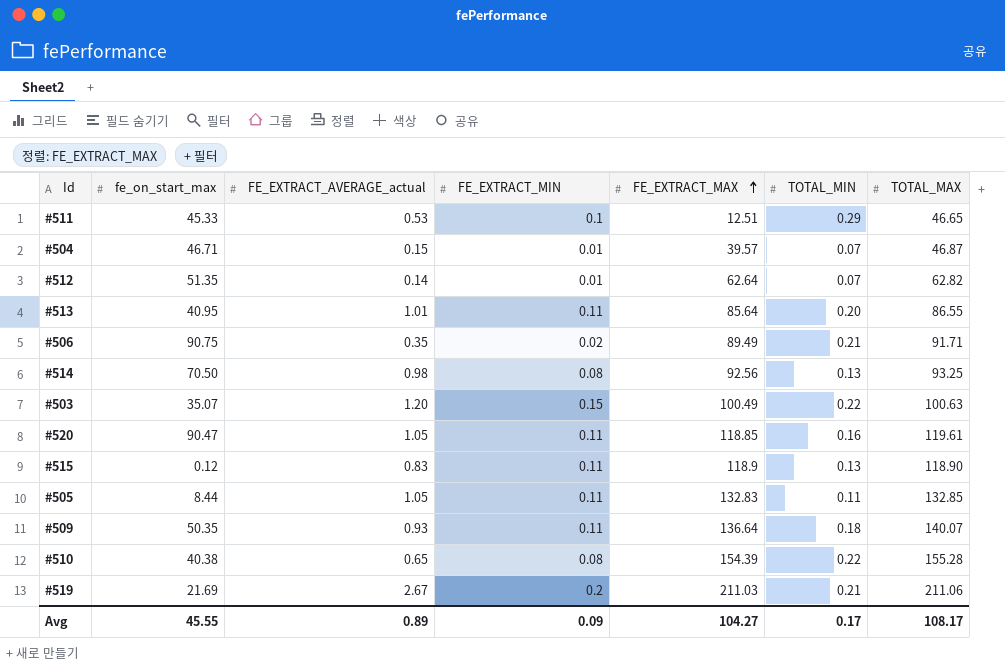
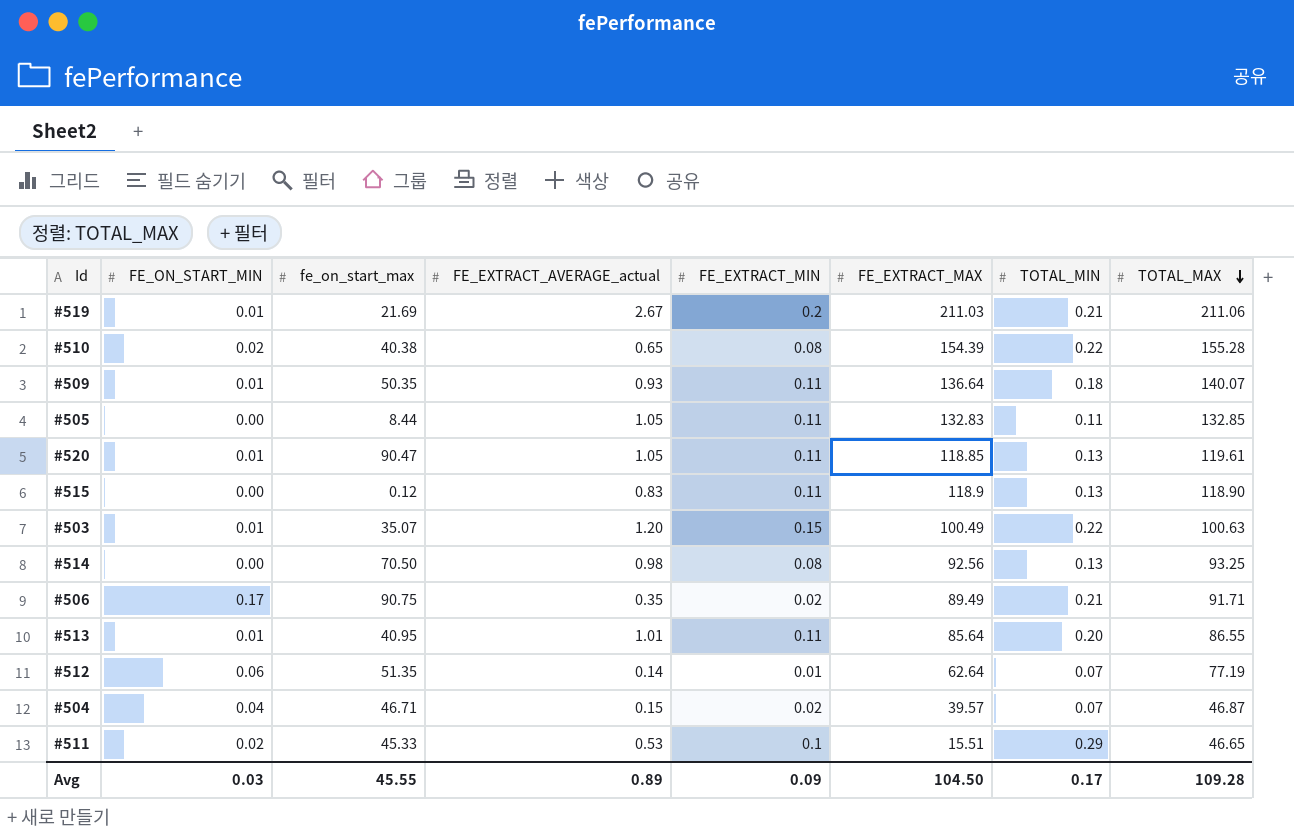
row order: FE_EXTRACT_MAX ascending -> TOTAL_MAX descending
column FE_ON_START_MIN | position: none -> 2
#520 | TOTAL_MIN: 0.16 -> 0.13
#512 | TOTAL_MAX: 62.82 -> 77.19
#504 | FE_EXTRACT_MIN: 0.01 -> 0.02
#511 | FE_EXTRACT_MAX: 12.51 -> 15.51
Avg | FE_EXTRACT_MAX: 104.27 -> 104.50
Avg | TOTAL_MAX: 108.17 -> 109.28

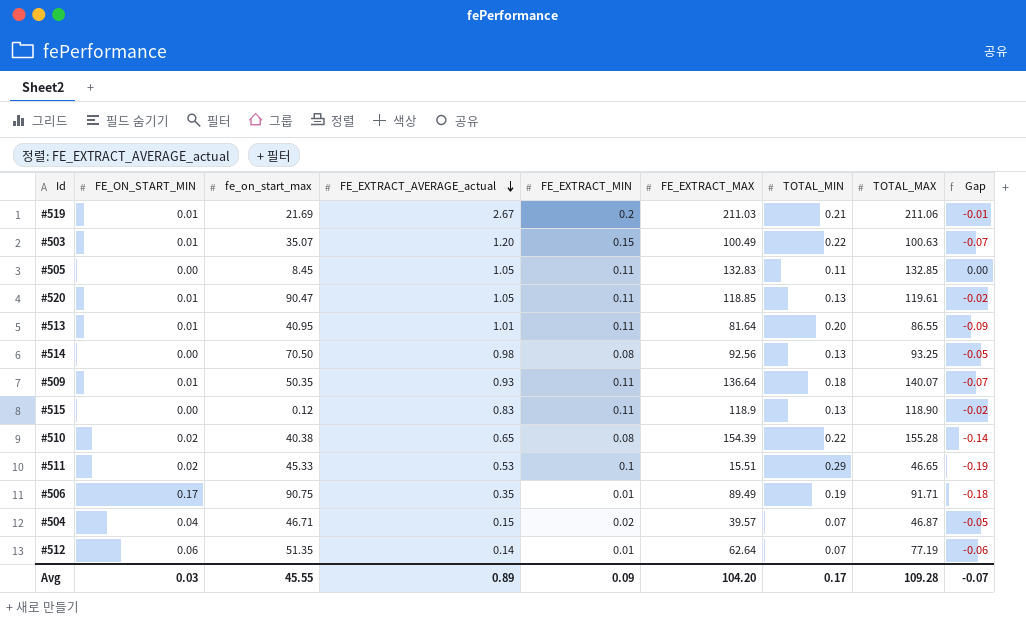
row order: TOTAL_MAX descending -> FE_EXTRACT_AVERAGE_actual descending
column Gap | formula: none -> [FE_EXTRACT_MIN] - [TOTAL_MIN]
#505 | fe_on_start_max: 8.44 -> 8.45
#513 | FE_EXTRACT_MAX: 85.64 -> 81.64
#506 | FE_EXTRACT_MIN: 0.02 -> 0.01
#506 | TOTAL_MIN: 0.21 -> 0.19
Avg | FE_EXTRACT_MAX: 104.50 -> 104.20

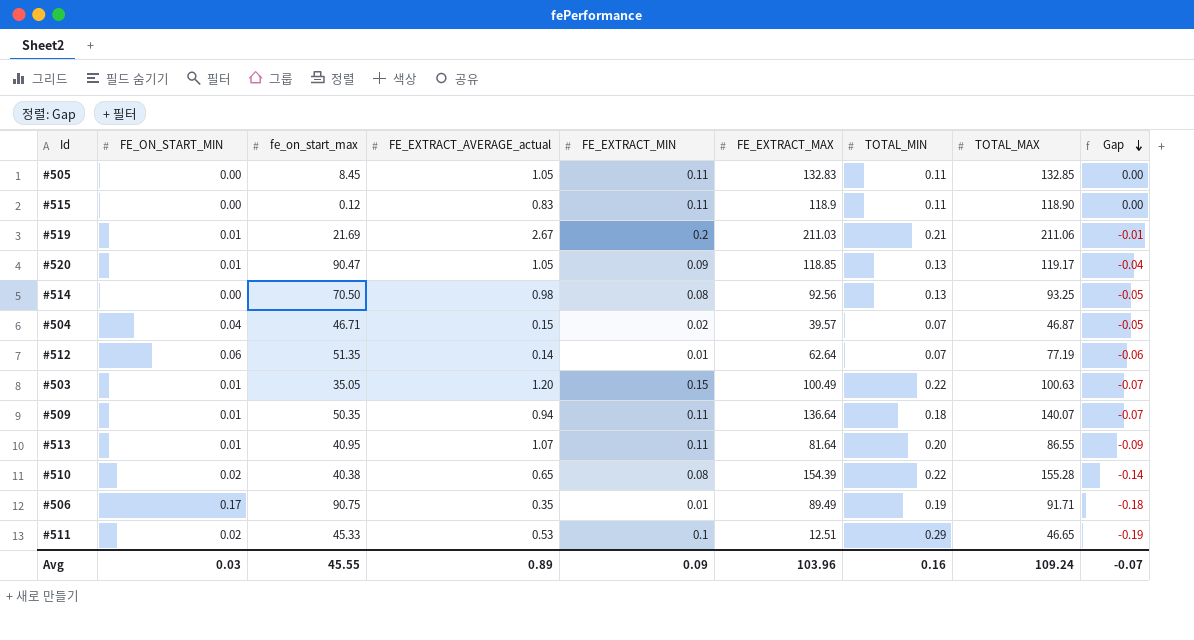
row order: FE_EXTRACT_AVERAGE_actual descending -> Gap descending
#515 | TOTAL_MIN: 0.13 -> 0.11
#515 | Gap: -0.02 -> 0.00
#520 | FE_EXTRACT_MIN: 0.11 -> 0.09
#520 | TOTAL_MAX: 119.61 -> 119.17
#520 | Gap: -0.02 -> -0.04
#503 | fe_on_start_max: 35.07 -> 35.05
#509 | FE_EXTRACT_AVERAGE_actual: 0.93 -> 0.94
#513 | FE_EXTRACT_AVERAGE_actual: 1.01 -> 1.07
#511 | FE_EXTRACT_MAX: 15.51 -> 12.51
Avg | FE_EXTRACT_MAX: 104.20 -> 103.96
Avg | TOTAL_MIN: 0.17 -> 0.16
Avg | TOTAL_MAX: 109.28 -> 109.24

